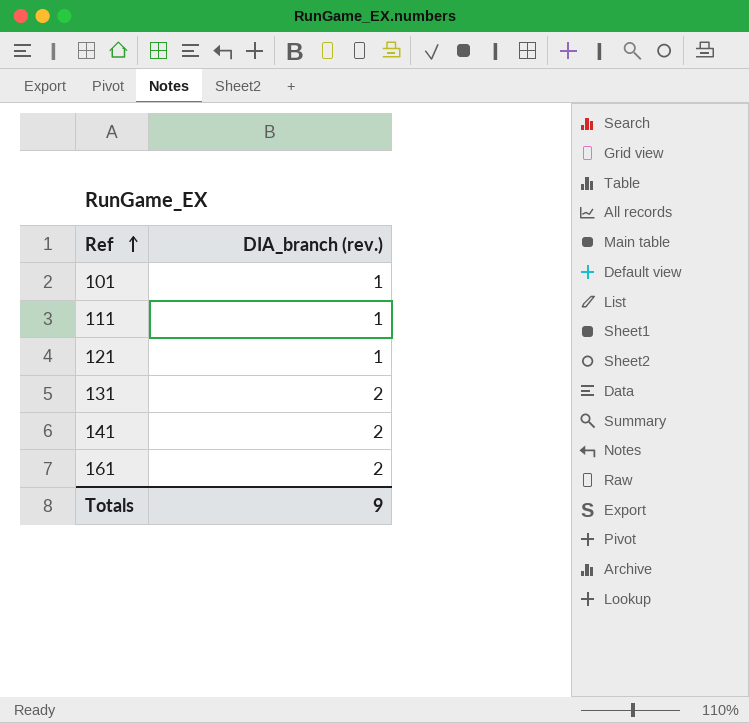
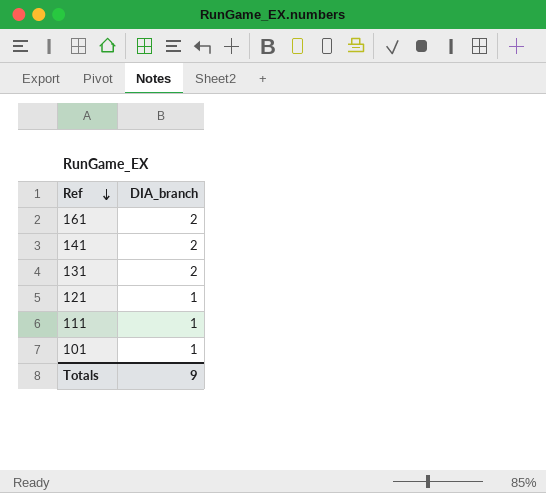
row order: Ref ascending -> Ref descending
column name: DIA_branch (rev.) -> DIA_branch

